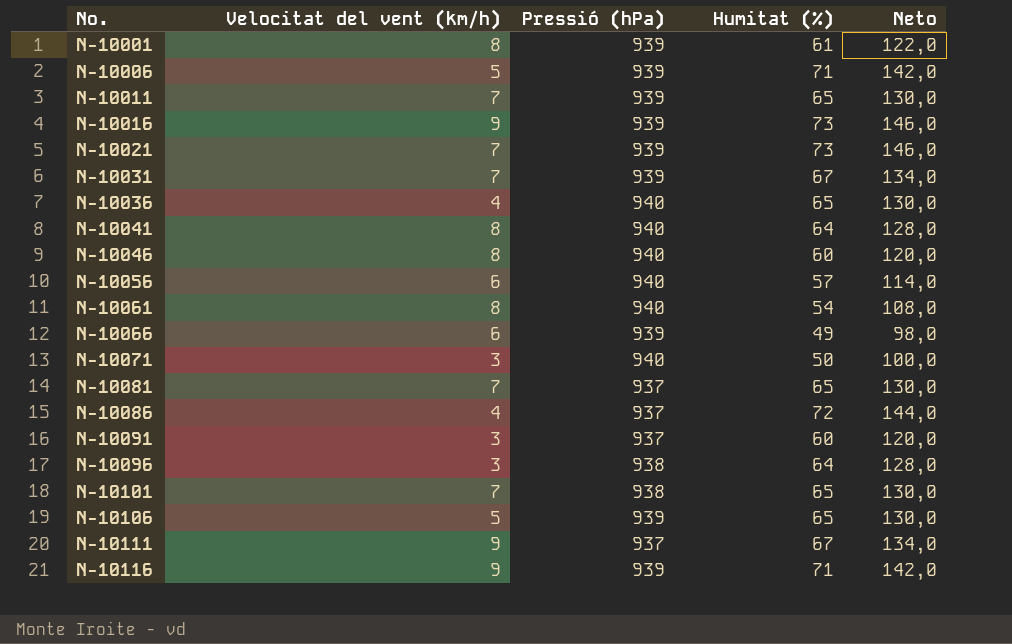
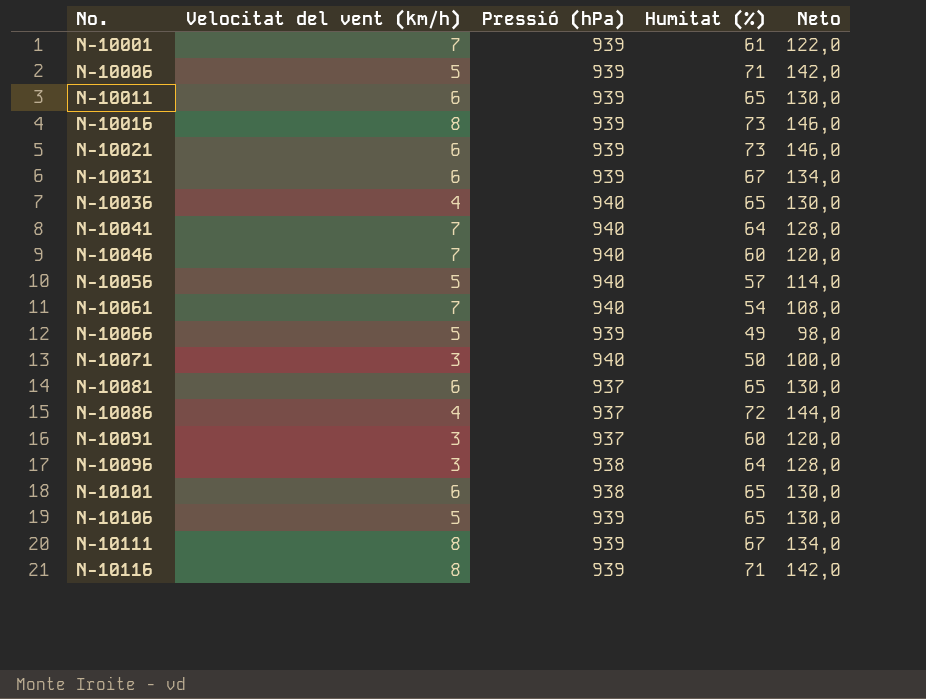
N-10001 | Velocitat del vent (km/h): 8 -> 7
N-10011 | Velocitat del vent (km/h): 7 -> 6
N-10016 | Velocitat del vent (km/h): 9 -> 8
N-10021 | Velocitat del vent (km/h): 7 -> 6
N-10031 | Velocitat del vent (km/h): 7 -> 6
N-10041 | Velocitat del vent (km/h): 8 -> 7
N-10046 | Velocitat del vent (km/h): 8 -> 7
N-10056 | Velocitat del vent (km/h): 6 -> 5
N-10061 | Velocitat del vent (km/h): 8 -> 7
N-10066 | Velocitat del vent (km/h): 6 -> 5
N-10081 | Velocitat del vent (km/h): 7 -> 6
N-10101 | Velocitat del vent (km/h): 7 -> 6
N-10111 | Velocitat del vent (km/h): 9 -> 8
N-10111 | Pressió (hPa): 937 -> 939
N-10116 | Velocitat del vent (km/h): 9 -> 8

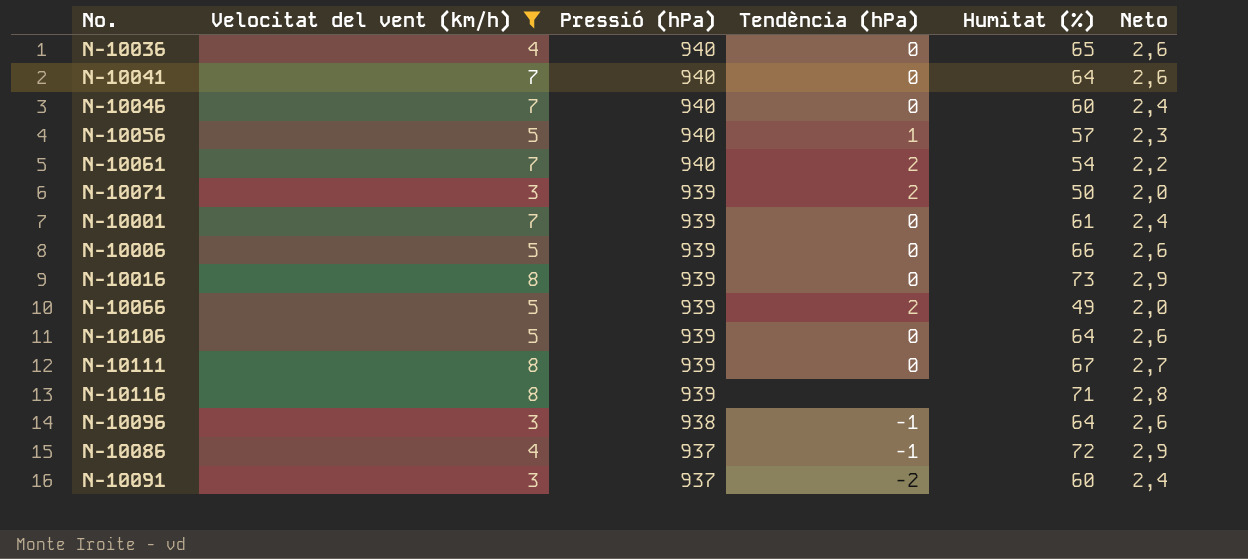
filter: none -> Velocitat del vent (km/h) != 6
row order: No. ascending -> Pressió (hPa) descending
column Tendència (hPa) | position: none -> 4
column Neto | formula: [Humitat (%)] * 2 -> [Humitat (%)] * 0,04
N-10071 | Pressió (hPa): 940 -> 939
N-10006 | Humitat (%): 71 -> 66
N-10106 | Humitat (%): 65 -> 64

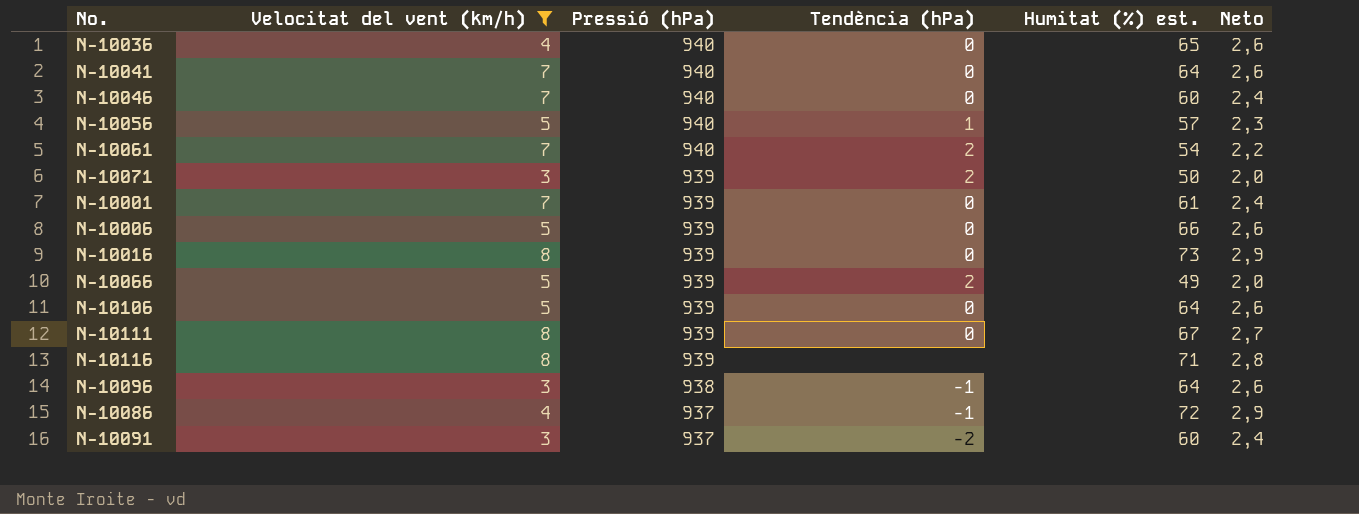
column name: Humitat (%) -> Humitat (%) est.

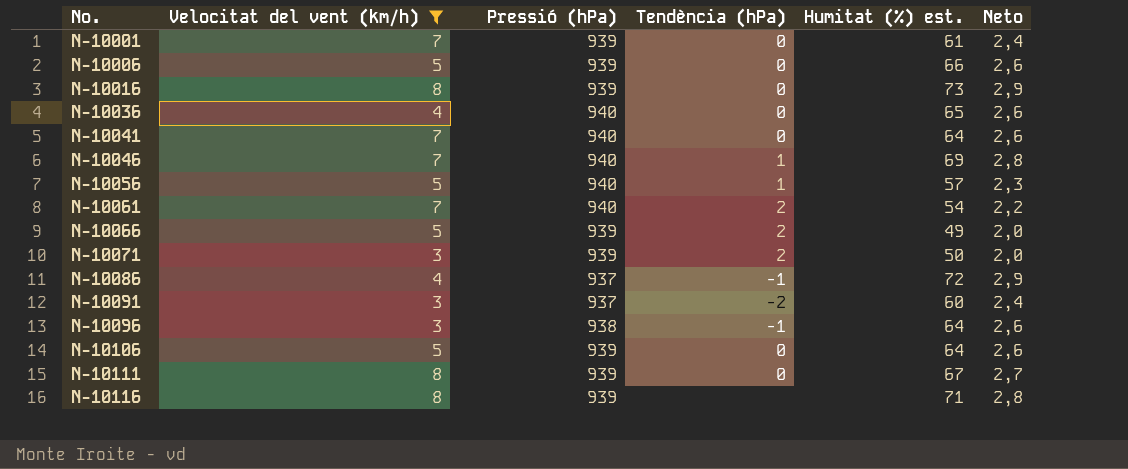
row order: Pressió (hPa) descending -> No. ascending
N-10046 | Tendència (hPa): 0 -> 1
N-10046 | Humitat (%) est.: 60 -> 69
N-10046 | Neto: 2,4 -> 2,8

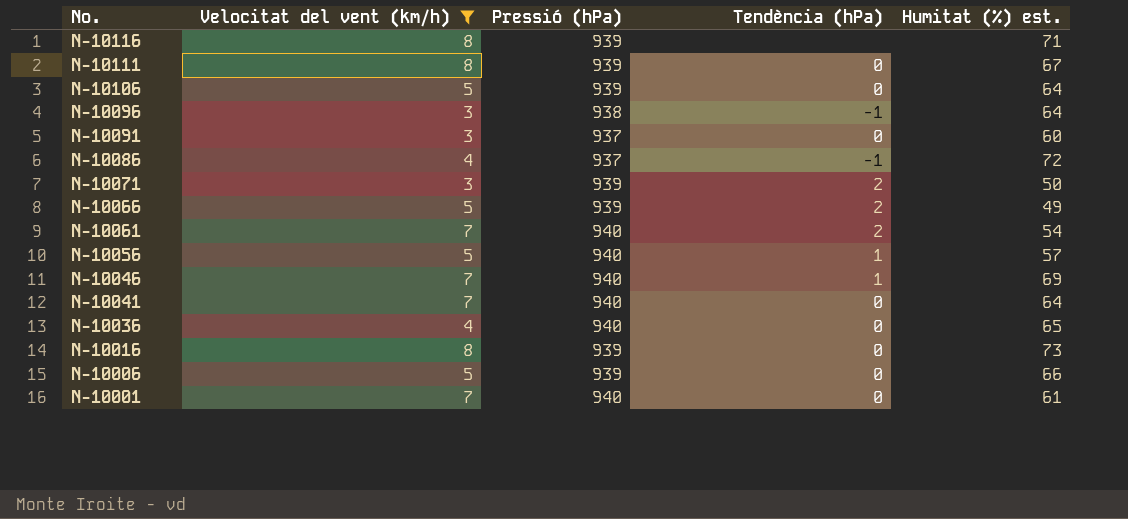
row order: No. ascending -> No. descending
column Neto | formula: [Humitat (%) est.] * 0,04 -> none
N-10091 | Tendència (hPa): -2 -> 0
N-10001 | Pressió (hPa): 939 -> 940

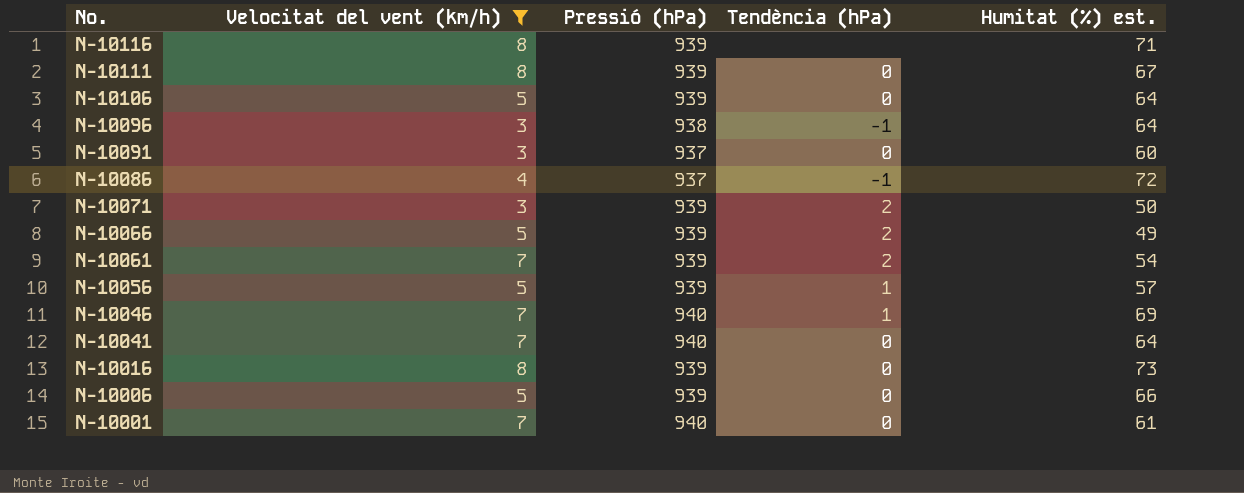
row N-10036: 4 | 940 | 0 | 65 -> none
N-10061 | Pressió (hPa): 940 -> 939
N-10056 | Pressió (hPa): 940 -> 939

